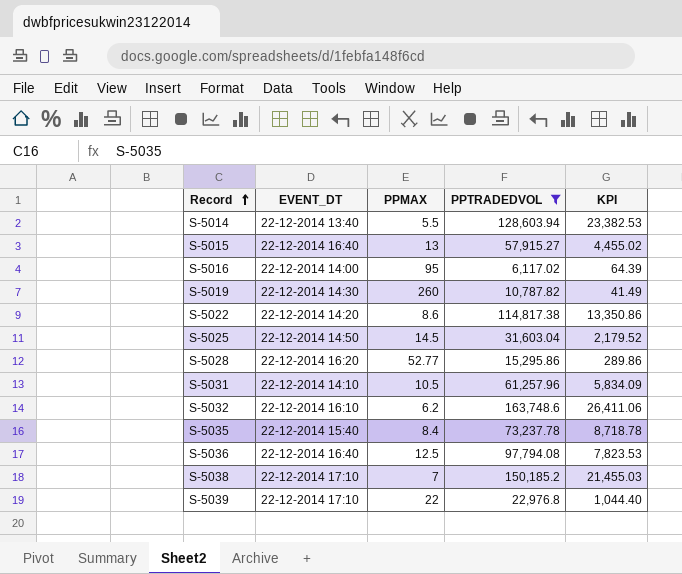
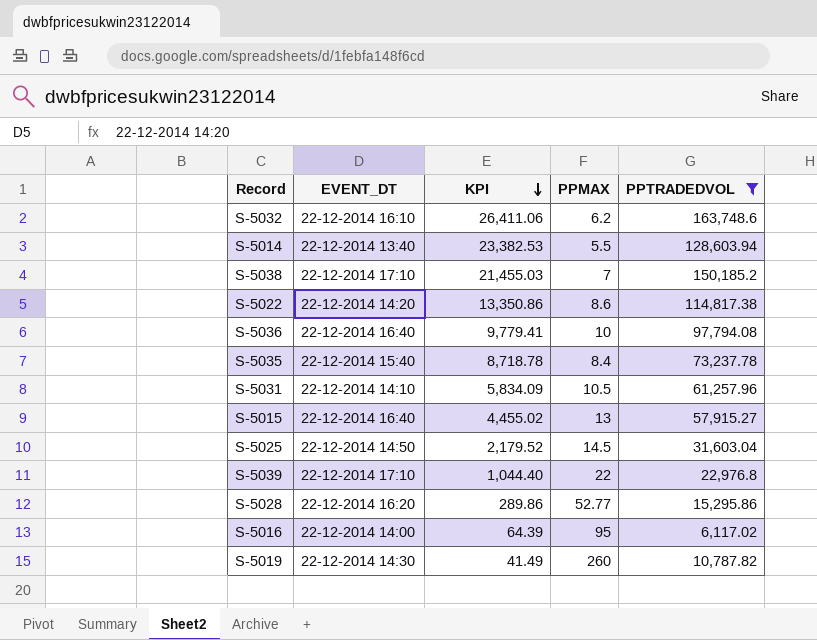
row order: Record ascending -> KPI descending
column KPI | position: 5 -> 3
S-5036 | KPI: 7,823.53 -> 9,779.41
S-5036 | PPMAX: 12.5 -> 10

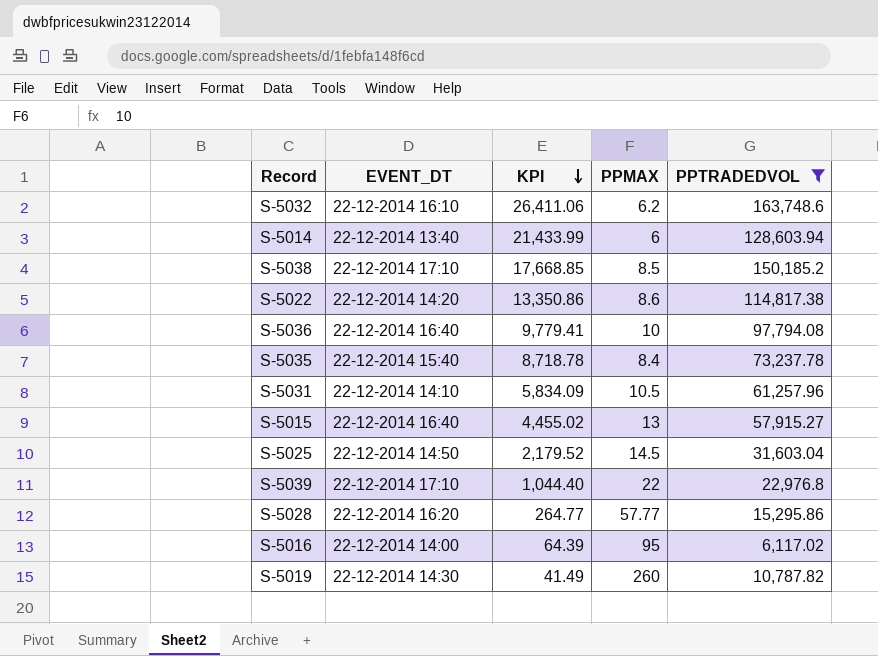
S-5014 | KPI: 23,382.53 -> 21,433.99
S-5014 | PPMAX: 5.5 -> 6
S-5038 | KPI: 21,455.03 -> 17,668.85
S-5038 | PPMAX: 7 -> 8.5
S-5028 | KPI: 289.86 -> 264.77
S-5028 | PPMAX: 52.77 -> 57.77

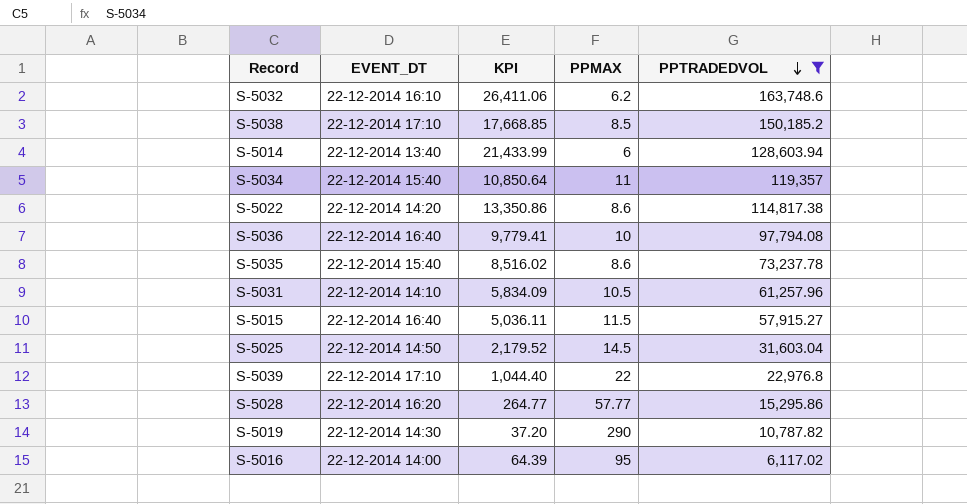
row order: KPI descending -> PPTRADEDVOL descending
row S-5034: none -> 22-12-2014 15:40 | 10,850.64 | 11 | 119,357
S-5035 | KPI: 8,718.78 -> 8,516.02
S-5035 | PPMAX: 8.4 -> 8.6
S-5015 | KPI: 4,455.02 -> 5,036.11
S-5015 | PPMAX: 13 -> 11.5
S-5019 | KPI: 41.49 -> 37.20
S-5019 | PPMAX: 260 -> 290

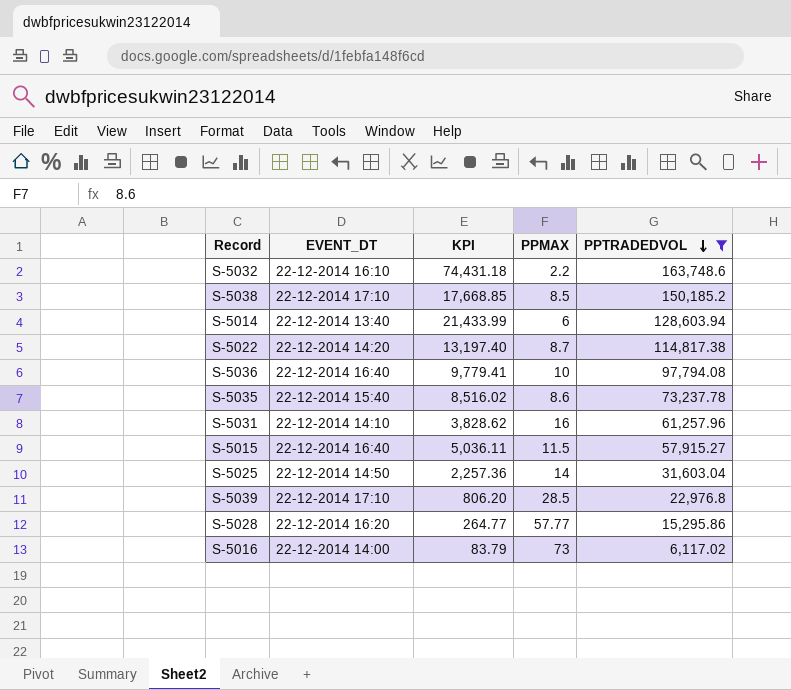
row S-5034: 22-12-2014 15:40 | 10,850.64 | 11 | 119,357 -> none
row S-5019: 22-12-2014 14:30 | 37.20 | 290 | 10,787.82 -> none
S-5032 | KPI: 26,411.06 -> 74,431.18
S-5032 | PPMAX: 6.2 -> 2.2
S-5022 | KPI: 13,350.86 -> 13,197.40
S-5022 | PPMAX: 8.6 -> 8.7
S-5031 | KPI: 5,834.09 -> 3,828.62
S-5031 | PPMAX: 10.5 -> 16
S-5025 | KPI: 2,179.52 -> 2,257.36
S-5025 | PPMAX: 14.5 -> 14
S-5039 | KPI: 1,044.40 -> 806.20
S-5039 | PPMAX: 22 -> 28.5
S-5016 | KPI: 64.39 -> 83.79
S-5016 | PPMAX: 95 -> 73

